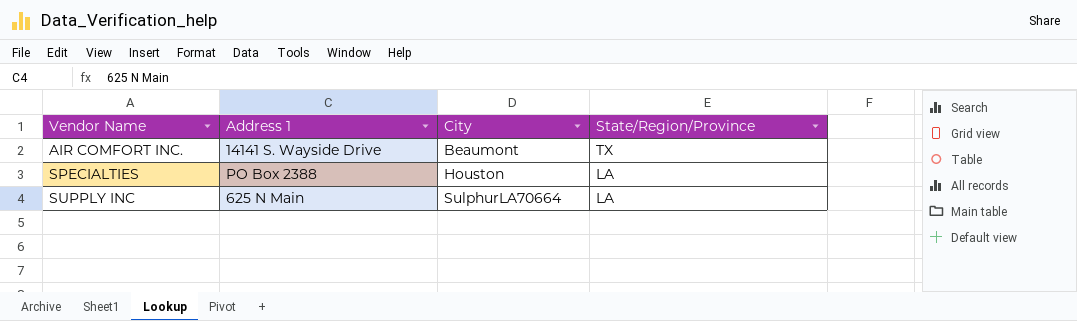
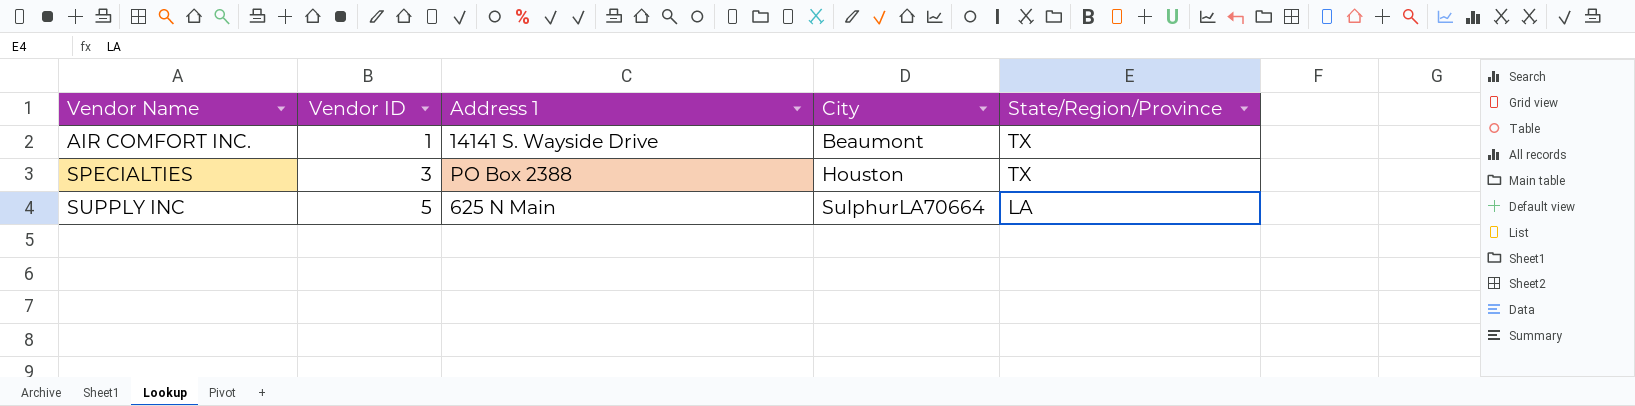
column Vendor ID | position: none -> 2
SPECIALTIES | State/Region/Province: LA -> TX

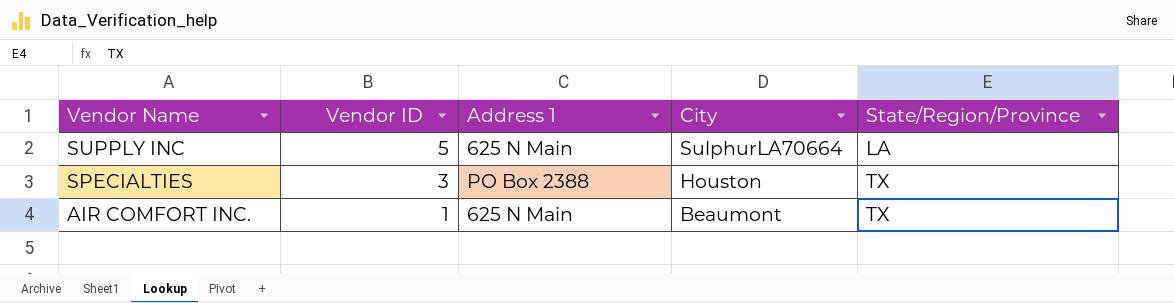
row order: Vendor Name ascending -> Vendor Name descending
AIR COMFORT INC. | Address 1: 14141 S. Wayside Drive -> 625 N Main

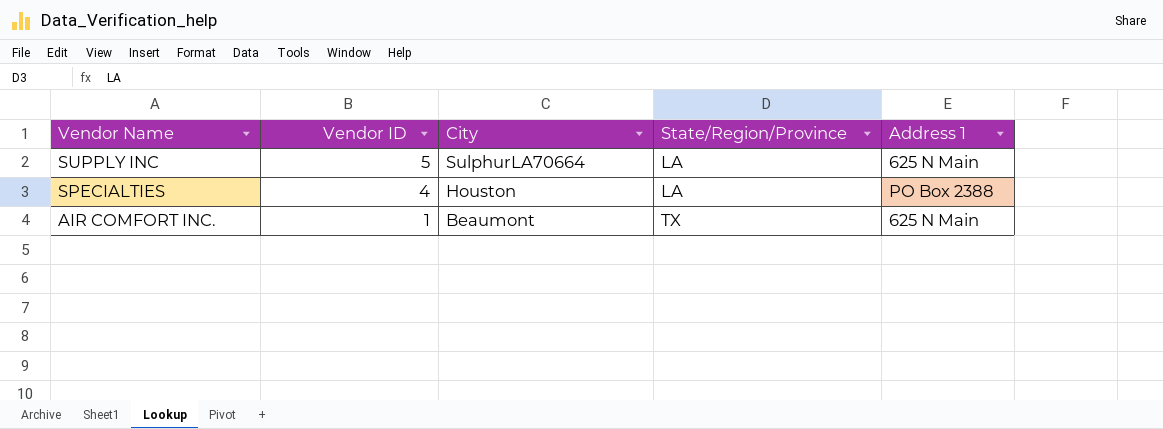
column Address 1 | position: 3 -> 5
SPECIALTIES | Vendor ID: 3 -> 4
SPECIALTIES | State/Region/Province: TX -> LA

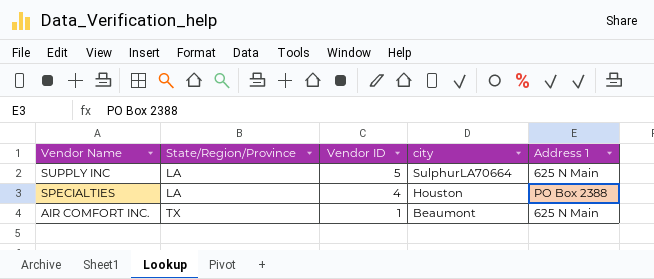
column State/Region/Province | position: 4 -> 2
column name: City -> city

